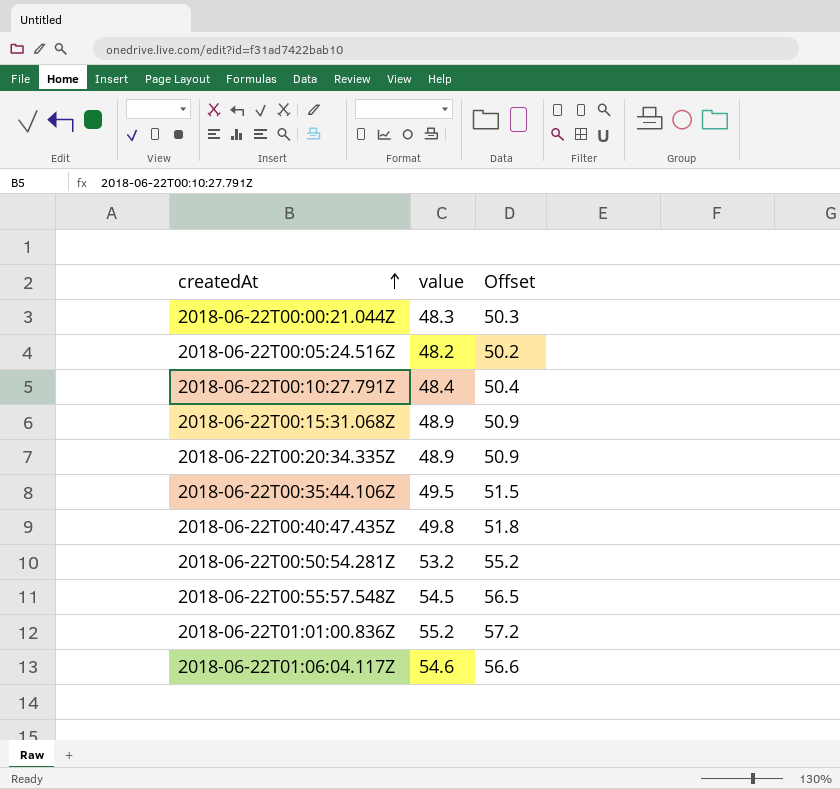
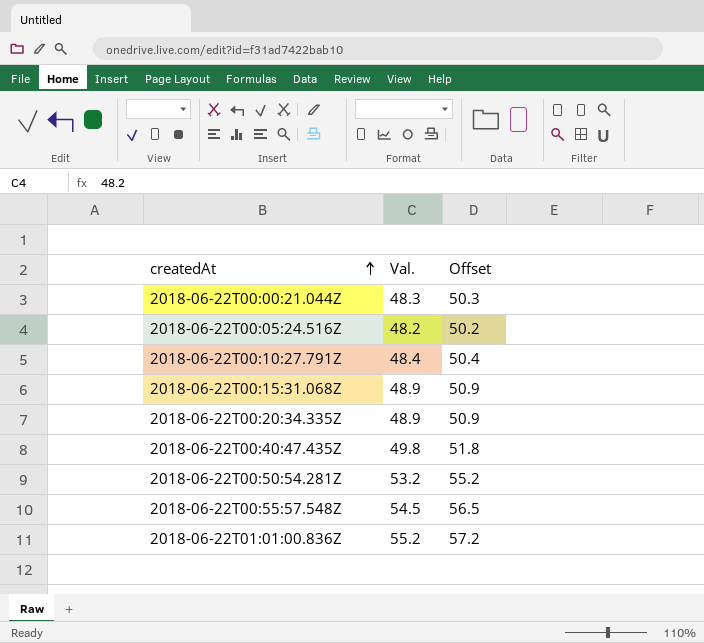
column name: value -> Val.
row 2018-06-22T00:35:44.106Z: 49.5 | 51.5 -> none
row 2018-06-22T01:06:04.117Z: 54.6 | 56.6 -> none

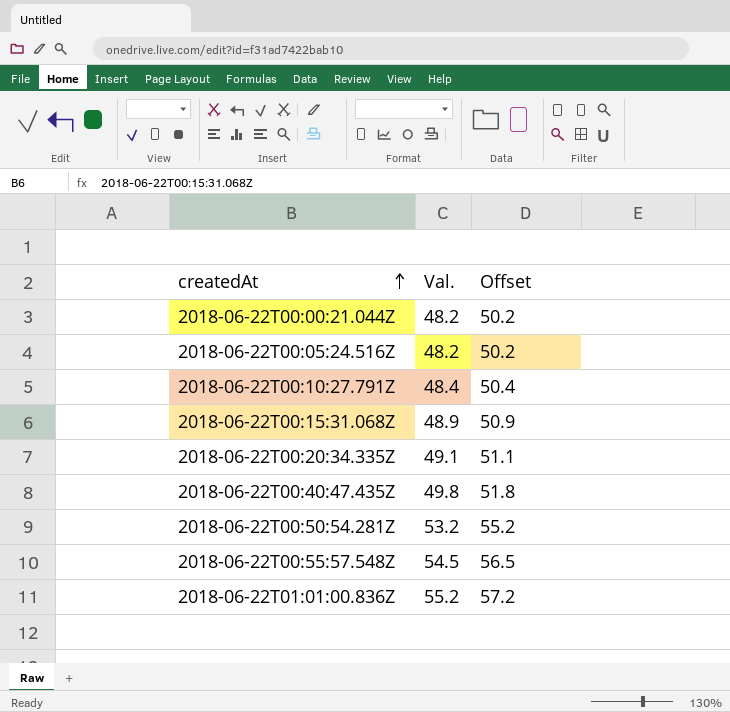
2018-06-22T00:00:21.044Z | Val.: 48.3 -> 48.2
2018-06-22T00:00:21.044Z | Offset: 50.3 -> 50.2
2018-06-22T00:20:34.335Z | Val.: 48.9 -> 49.1
2018-06-22T00:20:34.335Z | Offset: 50.9 -> 51.1

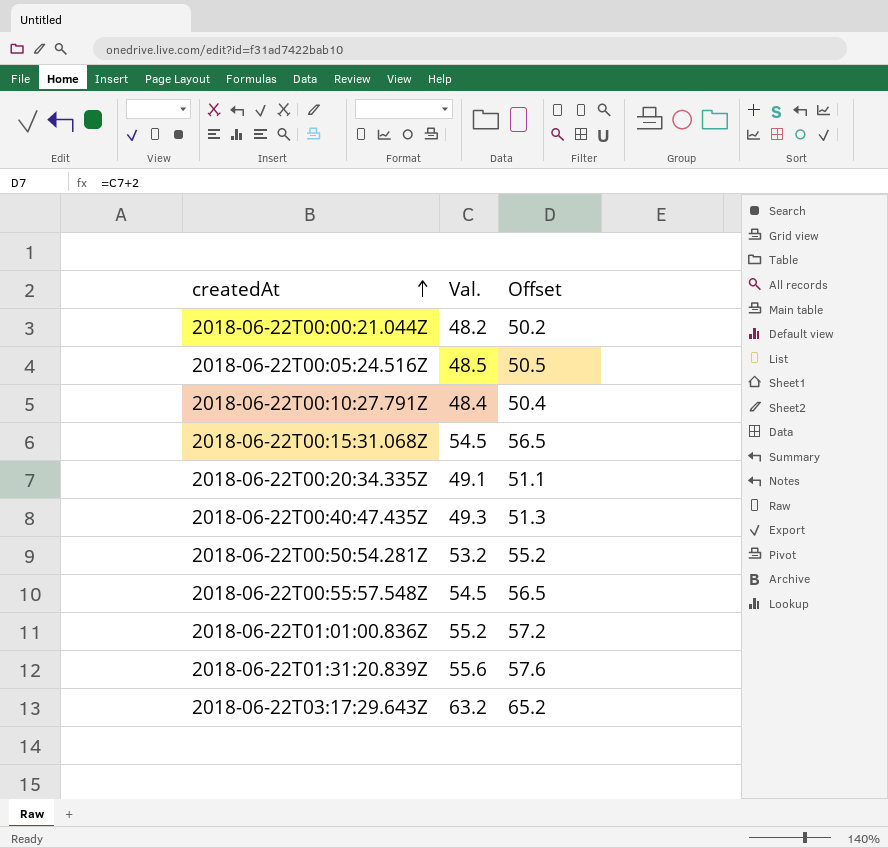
2018-06-22T00:05:24.516Z | Val.: 48.2 -> 48.5
2018-06-22T00:05:24.516Z | Offset: 50.2 -> 50.5
2018-06-22T00:15:31.068Z | Val.: 48.9 -> 54.5
2018-06-22T00:15:31.068Z | Offset: 50.9 -> 56.5
2018-06-22T00:40:47.435Z | Val.: 49.8 -> 49.3
2018-06-22T00:40:47.435Z | Offset: 51.8 -> 51.3
row 2018-06-22T01:31:20.839Z: none -> 55.6 | 57.6
row 2018-06-22T03:17:29.643Z: none -> 63.2 | 65.2

